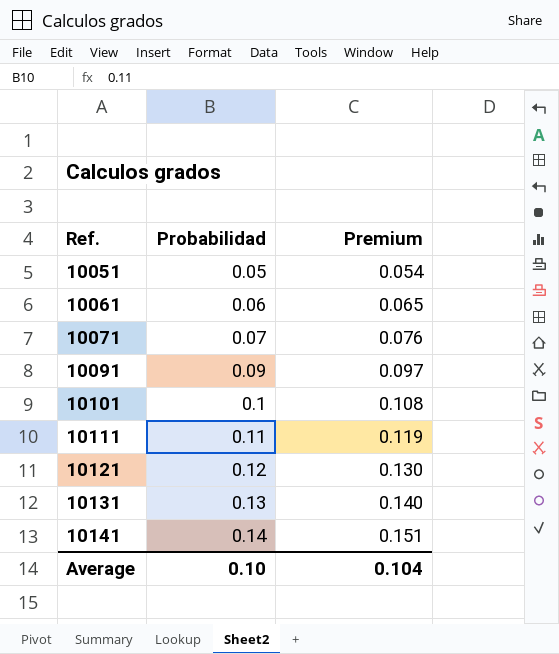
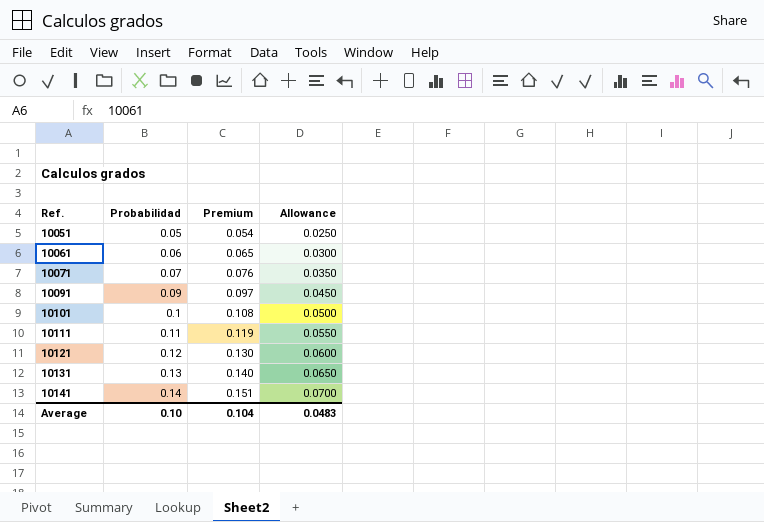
column Allowance | formula: none -> [Probabilidad] * 0.5

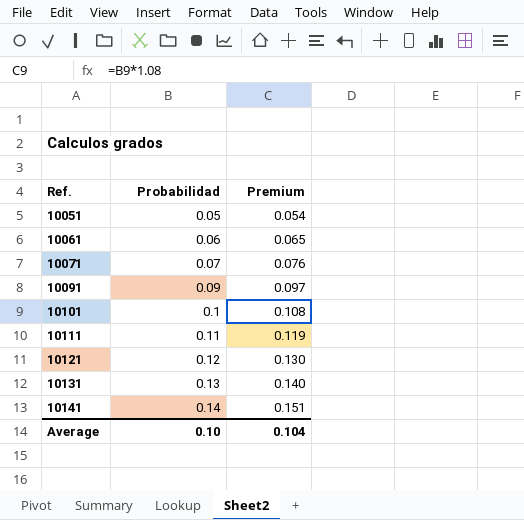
column Allowance | formula: [Probabilidad] * 0.5 -> none

